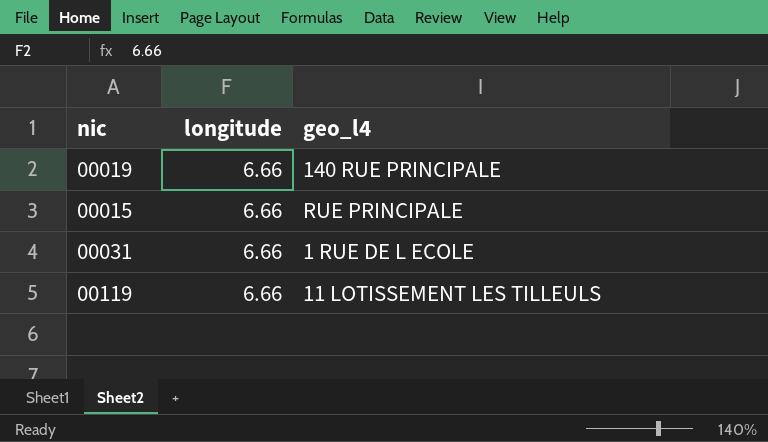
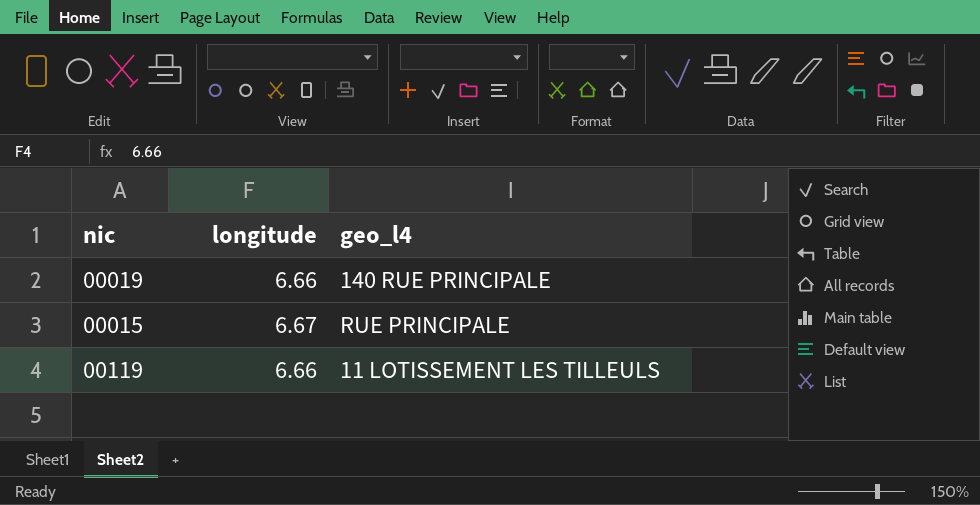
row 00031: 6.66 | 1 RUE DE L ECOLE -> none
00015 | longitude: 6.66 -> 6.67

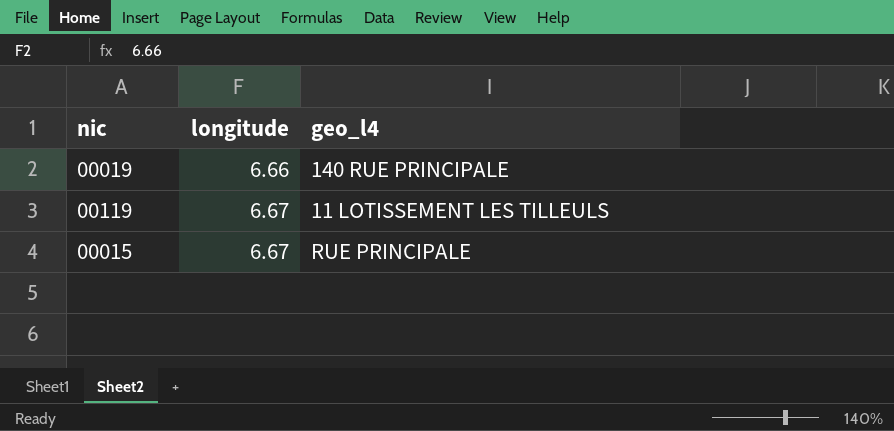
row order: none -> longitude ascending
00119 | longitude: 6.66 -> 6.67

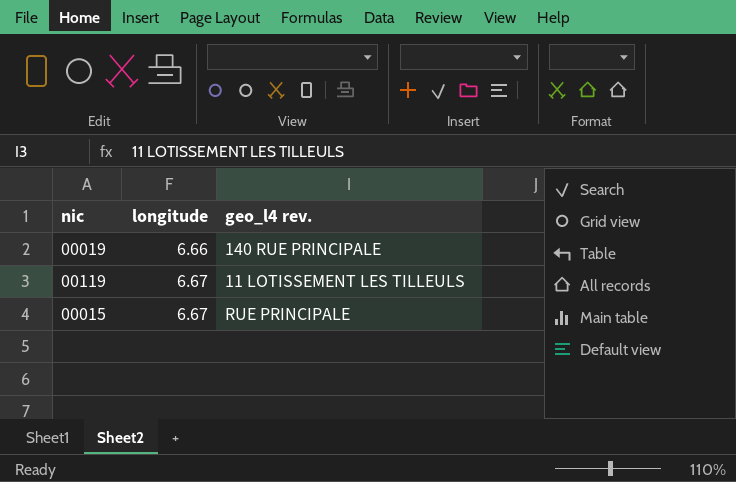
column name: geo_l4 -> geo_l4 rev.

